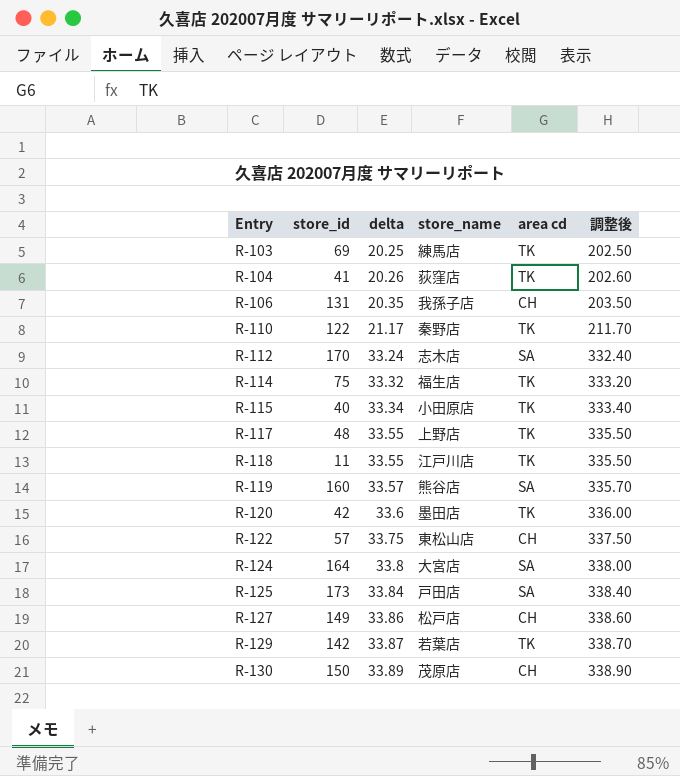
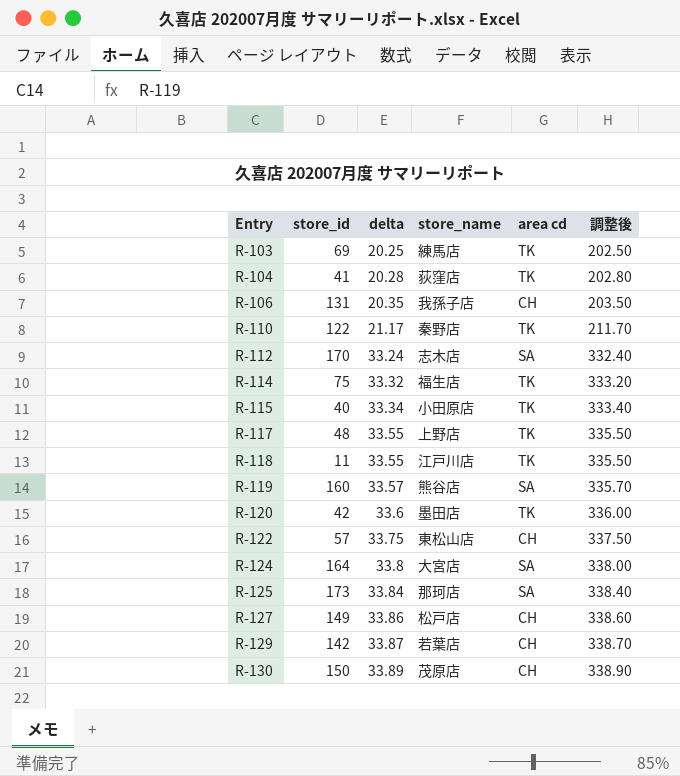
R-104 | delta: 20.26 -> 20.28
R-104 | 調整後: 202.60 -> 202.80
R-125 | store_name: 戸田店 -> 那珂店
R-129 | area cd: TK -> CH

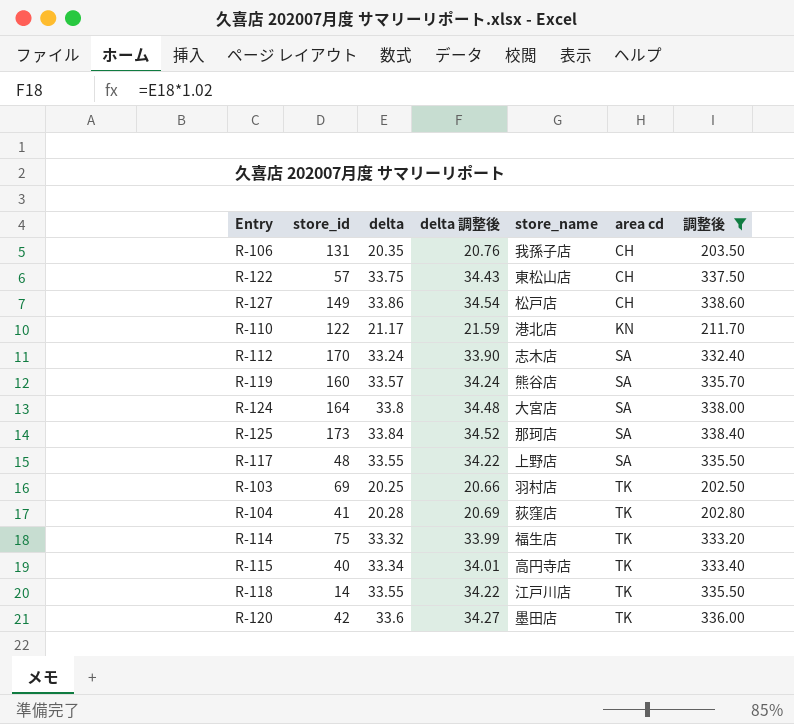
filter: none -> 調整後 <= 338.60
row order: Entry ascending -> area cd ascending
column delta 調整後 | formula: none -> [delta] * 1.02
R-110 | store_name: 秦野店 -> 港北店
R-110 | area cd: TK -> KN
R-117 | area cd: TK -> SA
R-103 | store_name: 練馬店 -> 羽村店
R-115 | store_name: 小田原店 -> 高円寺店
R-118 | store_id: 11 -> 14

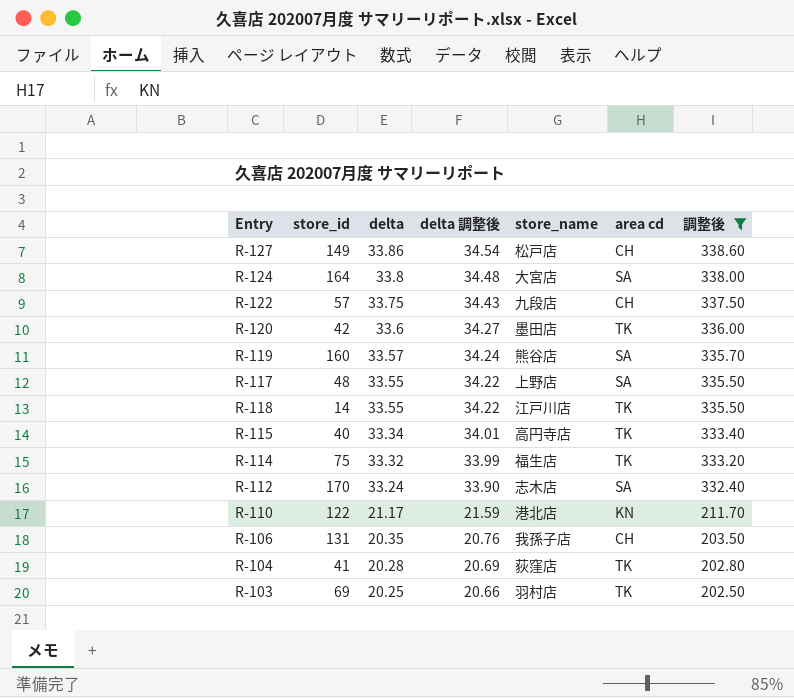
row order: area cd ascending -> delta descending
row R-125: 173 | 33.84 | 34.52 | 那珂店 | SA | 338.40 -> none
R-122 | store_name: 東松山店 -> 九段店

